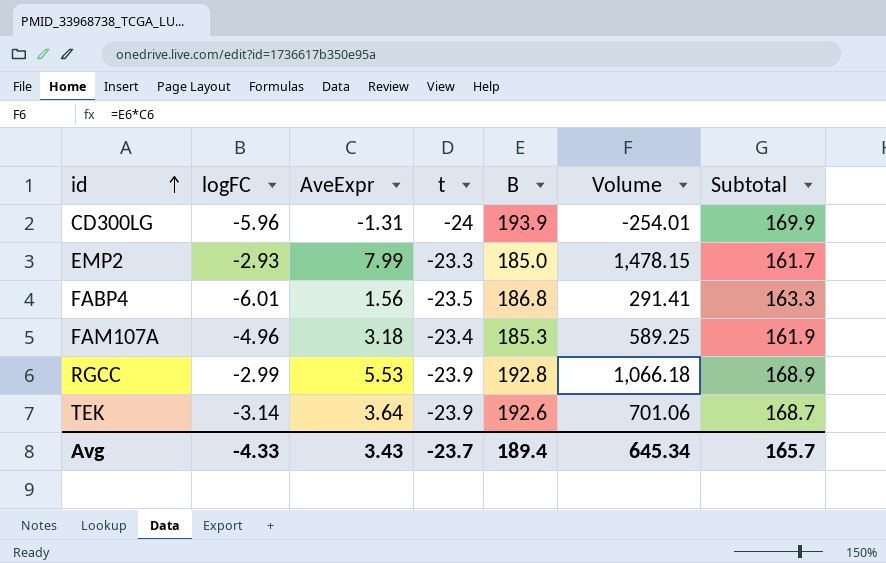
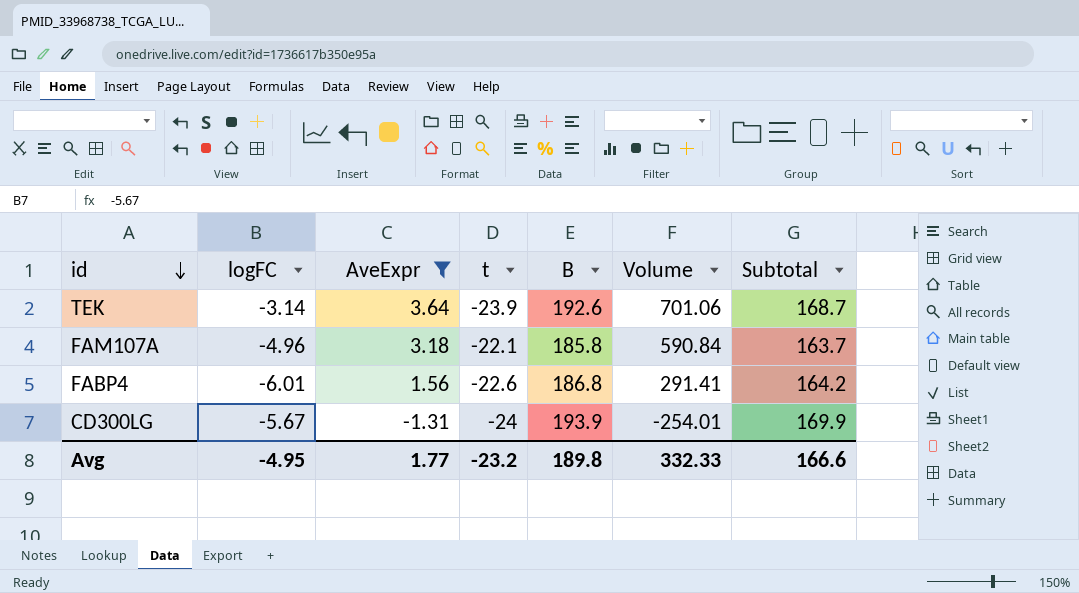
filter: none -> AveExpr <= 3.64
row order: id ascending -> id descending
FAM107A | t: -23.4 -> -22.1
FAM107A | B: 185.3 -> 185.8
FAM107A | Volume: 589.25 -> 590.84
FAM107A | Subtotal: 161.9 -> 163.7
FABP4 | t: -23.5 -> -22.6
FABP4 | Subtotal: 163.3 -> 164.2
CD300LG | logFC: -5.96 -> -5.67
Avg | logFC: -4.33 -> -4.95
Avg | AveExpr: 3.43 -> 1.77
Avg | t: -23.7 -> -23.2
Avg | B: 189.4 -> 189.8
Avg | Volume: 645.34 -> 332.33
Avg | Subtotal: 165.7 -> 166.6

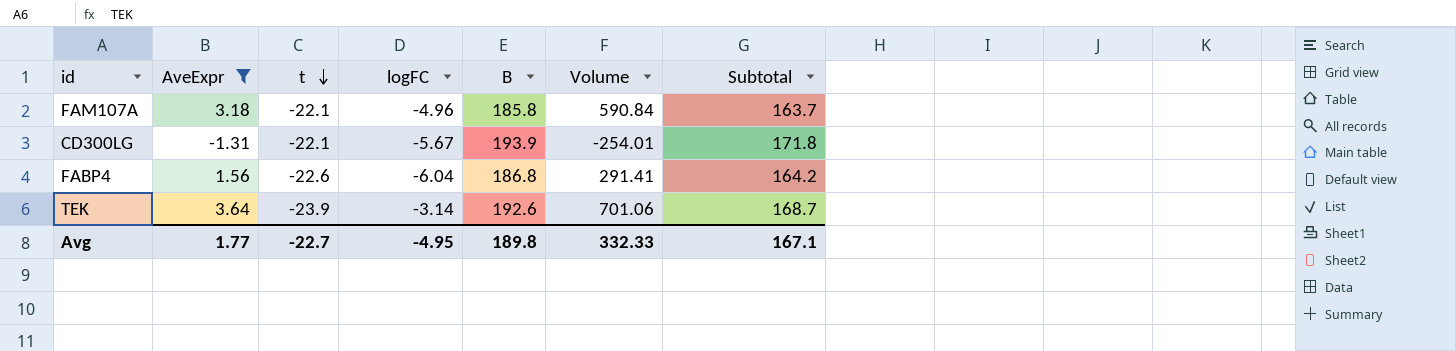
row order: id descending -> t descending
column logFC | position: 2 -> 4
CD300LG | t: -24 -> -22.1
CD300LG | Subtotal: 169.9 -> 171.8
FABP4 | logFC: -6.01 -> -6.04
Avg | t: -23.2 -> -22.7
Avg | Subtotal: 166.6 -> 167.1

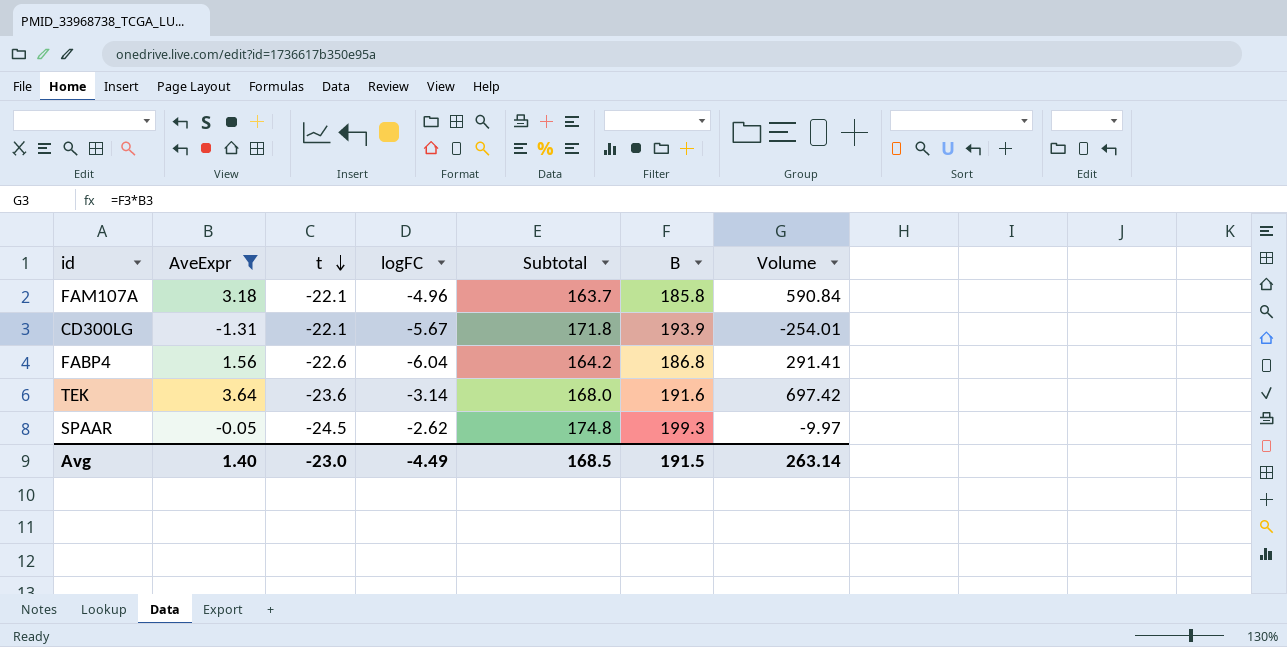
column Subtotal | position: 7 -> 5
TEK | t: -23.9 -> -23.6
TEK | Subtotal: 168.7 -> 168.0
TEK | B: 192.6 -> 191.6
TEK | Volume: 701.06 -> 697.42
row SPAAR: none -> -0.05 | -24.5 | -2.62 | 174.8 | 199.3 | -9.97
Avg | AveExpr: 1.77 -> 1.40
Avg | t: -22.7 -> -23.0
Avg | logFC: -4.95 -> -4.49
Avg | Subtotal: 167.1 -> 168.5
Avg | B: 189.8 -> 191.5
Avg | Volume: 332.33 -> 263.14

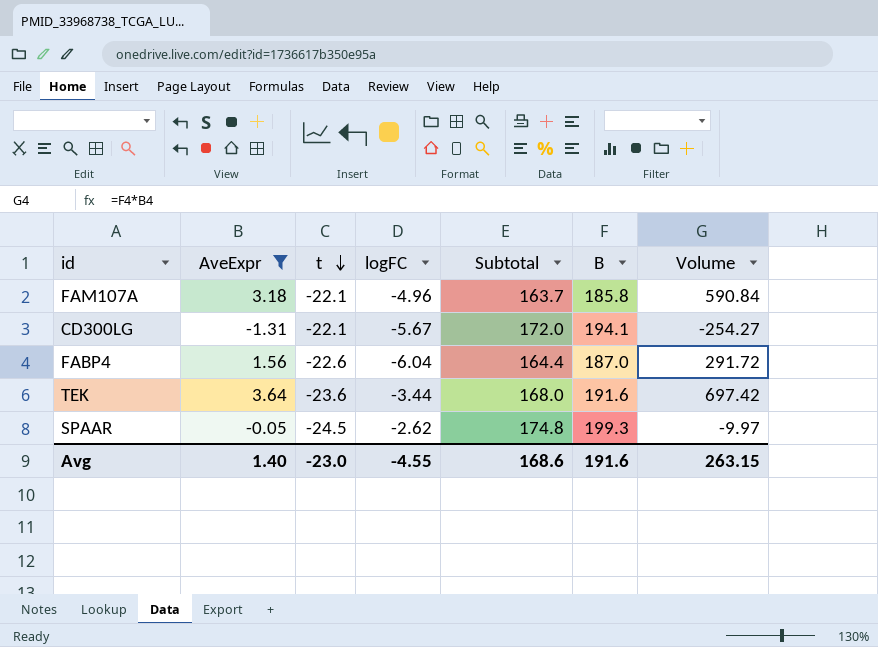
CD300LG | Subtotal: 171.8 -> 172.0
CD300LG | B: 193.9 -> 194.1
CD300LG | Volume: -254.01 -> -254.27
FABP4 | Subtotal: 164.2 -> 164.4
FABP4 | B: 186.8 -> 187.0
FABP4 | Volume: 291.41 -> 291.72
TEK | logFC: -3.14 -> -3.44
Avg | logFC: -4.49 -> -4.55
Avg | Subtotal: 168.5 -> 168.6
Avg | B: 191.5 -> 191.6
Avg | Volume: 263.14 -> 263.15

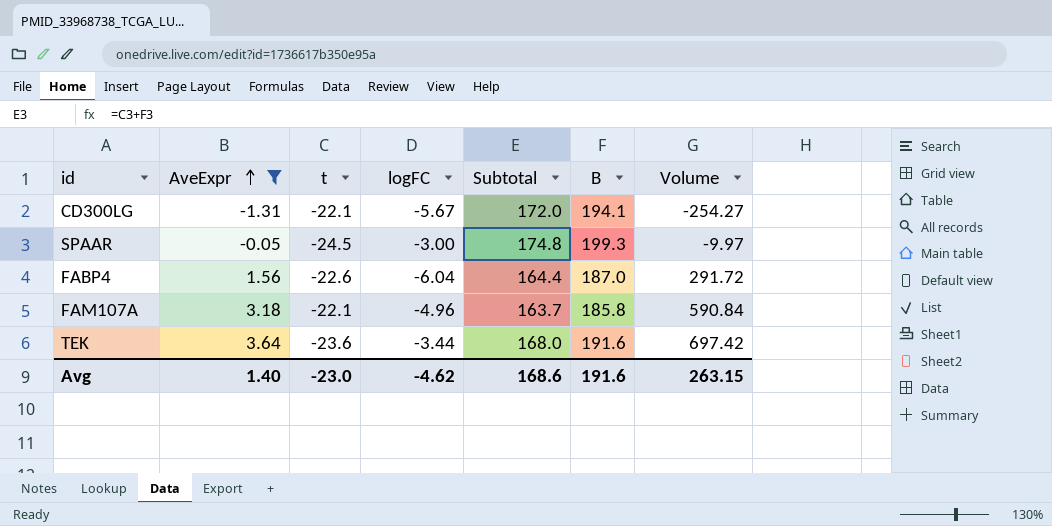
row order: t descending -> AveExpr ascending
SPAAR | logFC: -2.62 -> -3.00
Avg | logFC: -4.55 -> -4.62

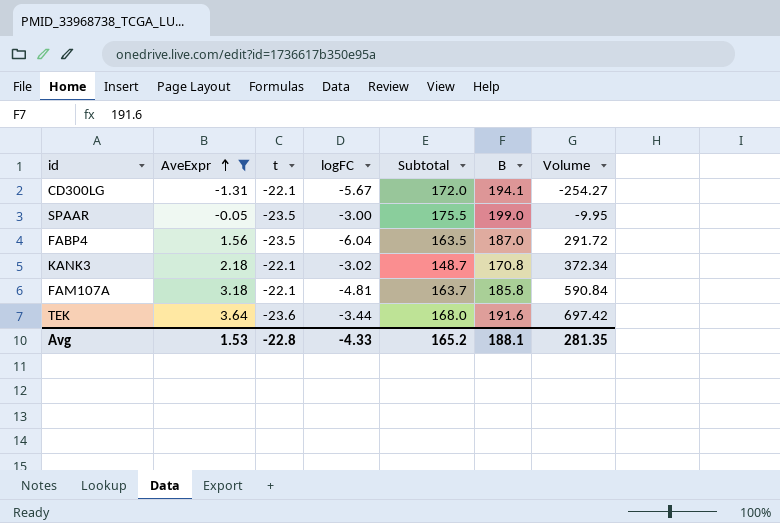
SPAAR | t: -24.5 -> -23.5
SPAAR | Subtotal: 174.8 -> 175.5
SPAAR | B: 199.3 -> 199.0
SPAAR | Volume: -9.97 -> -9.95
FABP4 | t: -22.6 -> -23.5
FABP4 | Subtotal: 164.4 -> 163.5
row KANK3: none -> 2.18 | -22.1 | -3.02 | 148.7 | 170.8 | 372.34
FAM107A | logFC: -4.96 -> -4.81
Avg | AveExpr: 1.40 -> 1.53
Avg | t: -23.0 -> -22.8
Avg | logFC: -4.62 -> -4.33
Avg | Subtotal: 168.6 -> 165.2
Avg | B: 191.6 -> 188.1
Avg | Volume: 263.15 -> 281.35

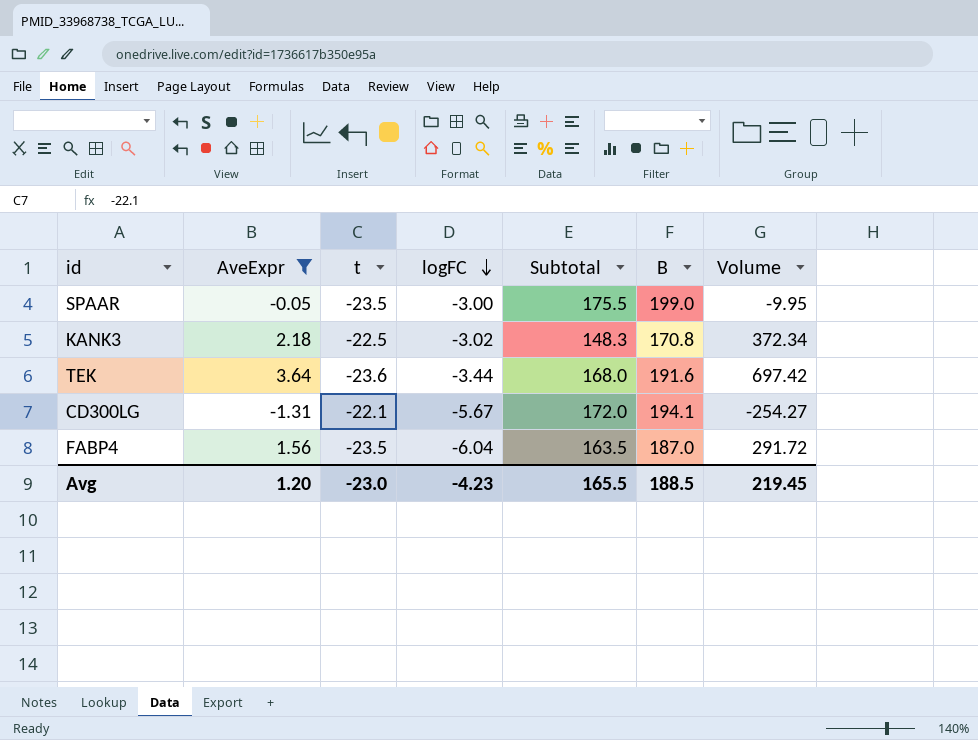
row order: AveExpr ascending -> logFC descending
row FAM107A: 3.18 | -22.1 | -4.81 | 163.7 | 185.8 | 590.84 -> none
KANK3 | t: -22.1 -> -22.5
KANK3 | Subtotal: 148.7 -> 148.3
Avg | AveExpr: 1.53 -> 1.20
Avg | t: -22.8 -> -23.0
Avg | logFC: -4.33 -> -4.23
Avg | Subtotal: 165.2 -> 165.5
Avg | B: 188.1 -> 188.5
Avg | Volume: 281.35 -> 219.45

